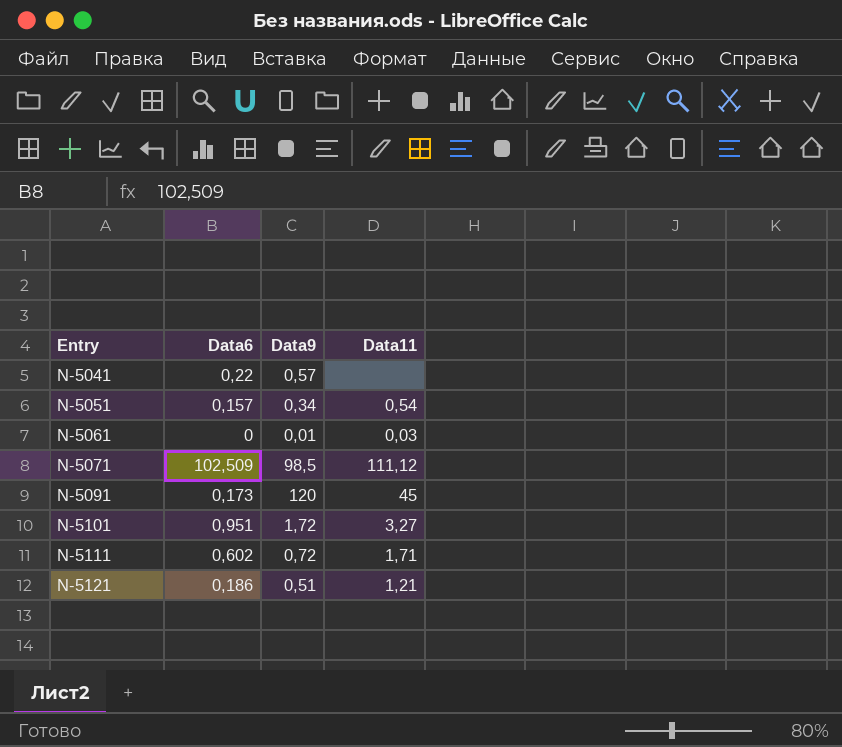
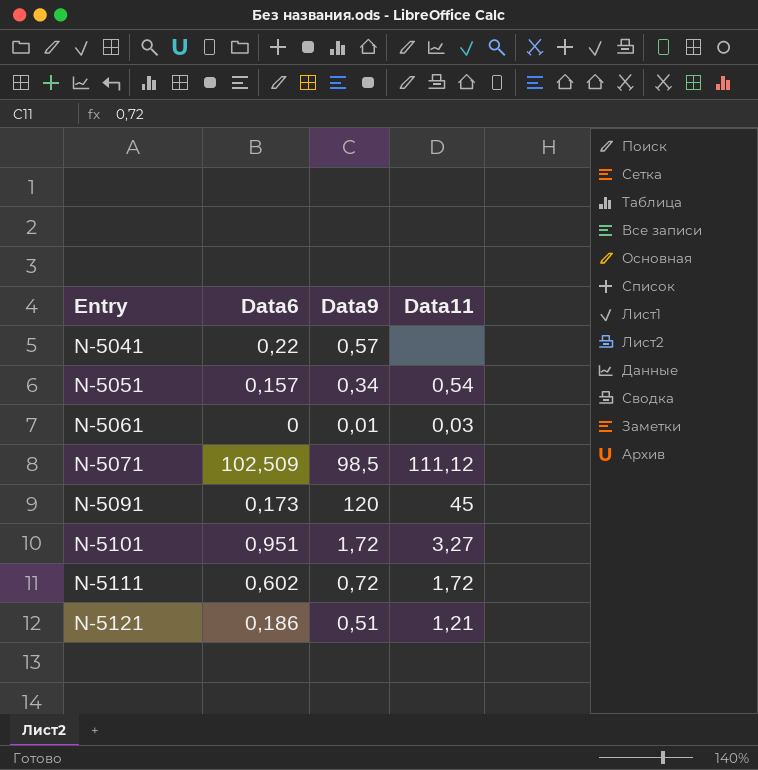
N-5111 | Data11: 1,71 -> 1,72

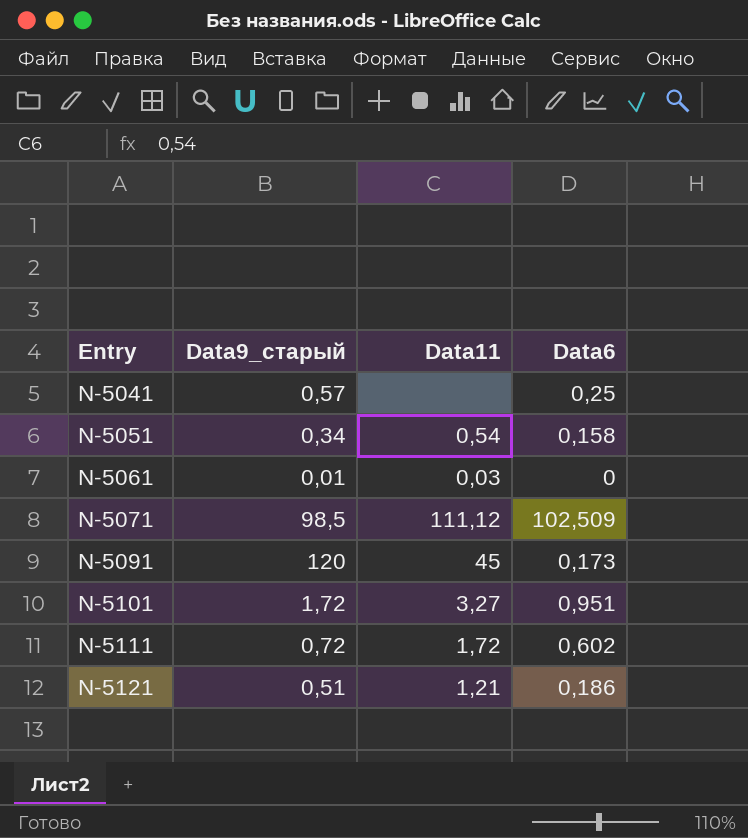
column name: Data9 -> Data9_старый
column Data6 | position: 2 -> 4
N-5041 | Data6: 0,22 -> 0,25
N-5051 | Data6: 0,157 -> 0,158

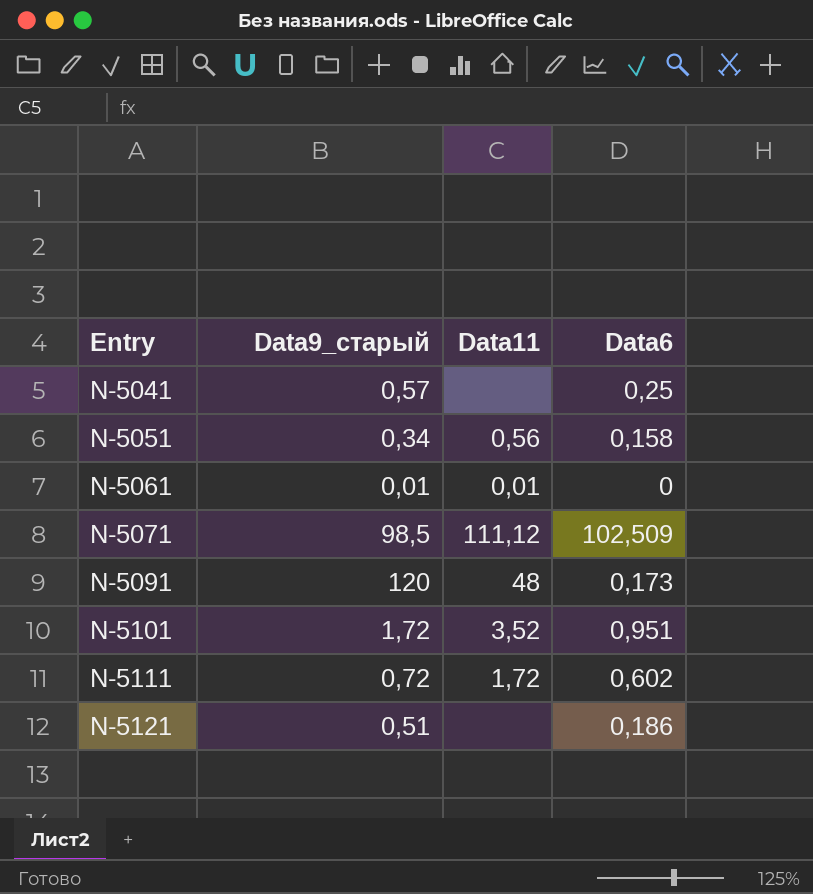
N-5051 | Data11: 0,54 -> 0,56
N-5061 | Data11: 0,03 -> 0,01
N-5091 | Data11: 45 -> 48
N-5101 | Data11: 3,27 -> 3,52
N-5121 | Data11: 1,21 -> none

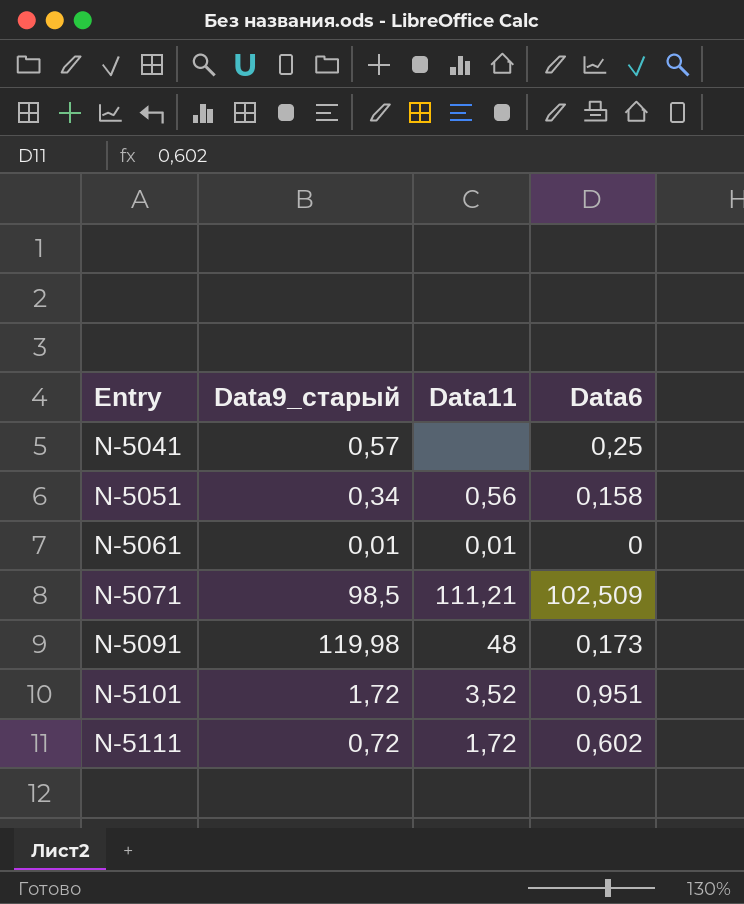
row N-5121: 0,51 | none | 0,186 -> none
N-5071 | Data11: 111,12 -> 111,21
N-5091 | Data9_старый: 120 -> 119,98

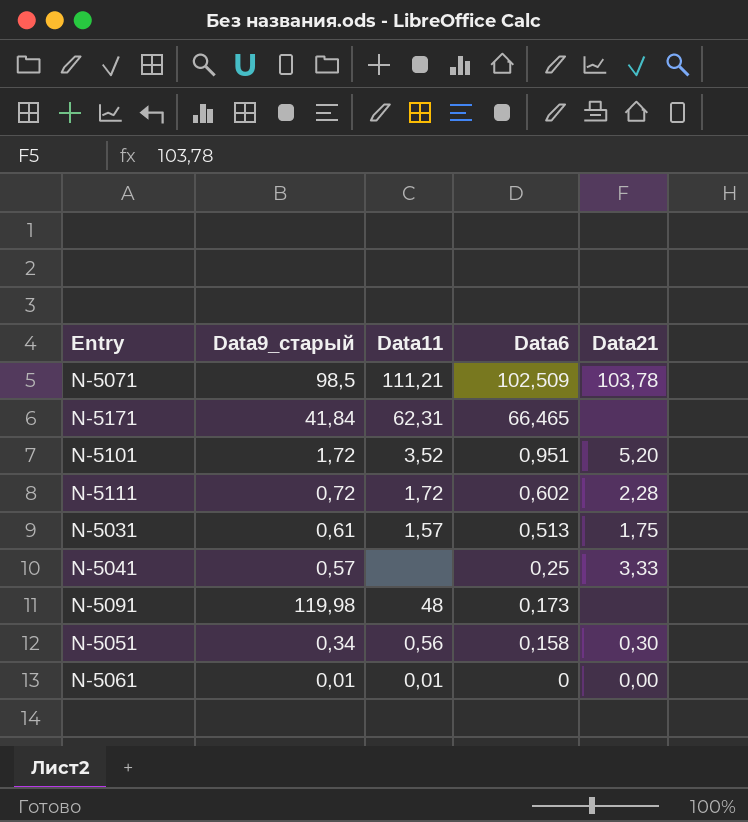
row order: Entry ascending -> Data6 descending
column Data21 | position: none -> 5
row N-5171: none -> 41,84 | 62,31 | 66,465 | none
row N-5031: none -> 0,61 | 1,57 | 0,513 | 1,75

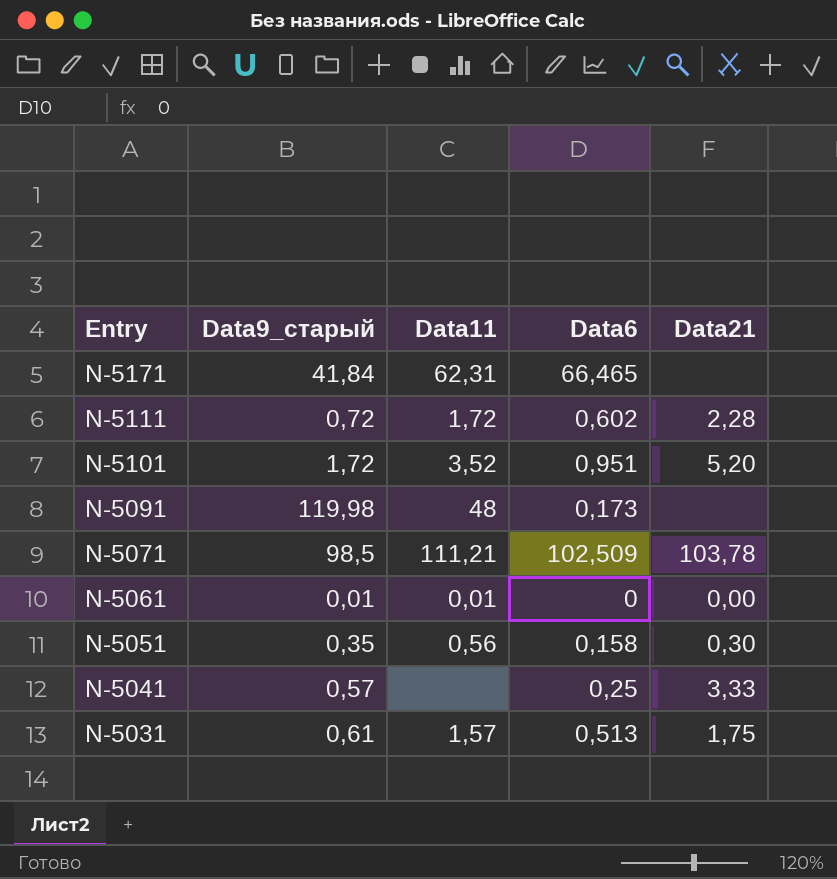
row order: Data6 descending -> Entry descending
N-5051 | Data9_старый: 0,34 -> 0,35

